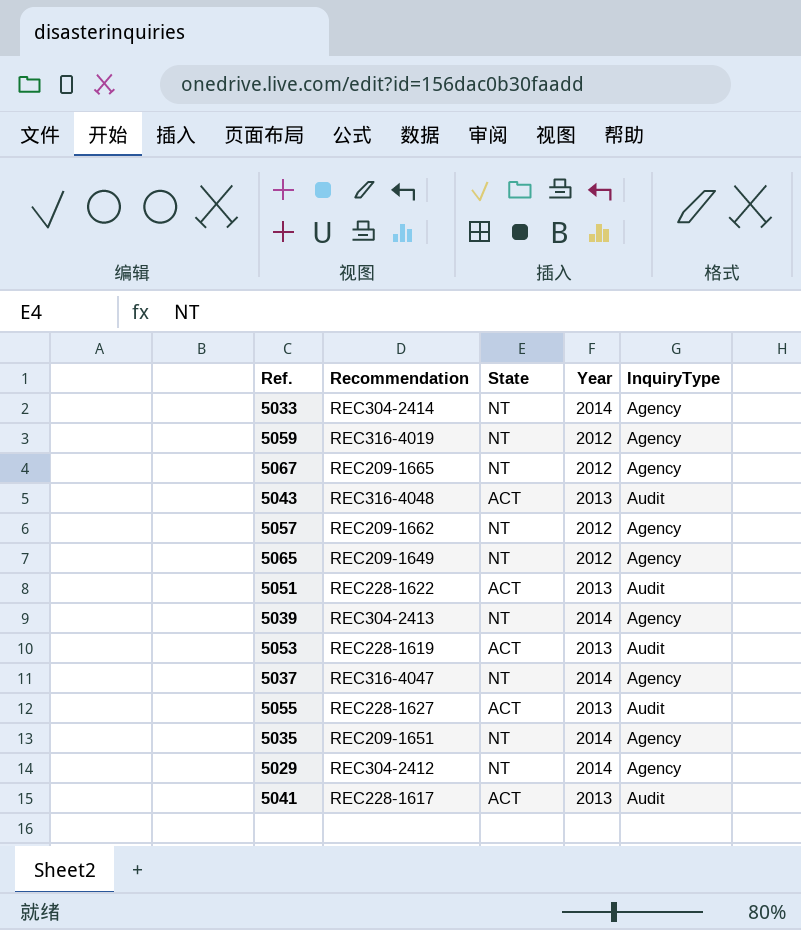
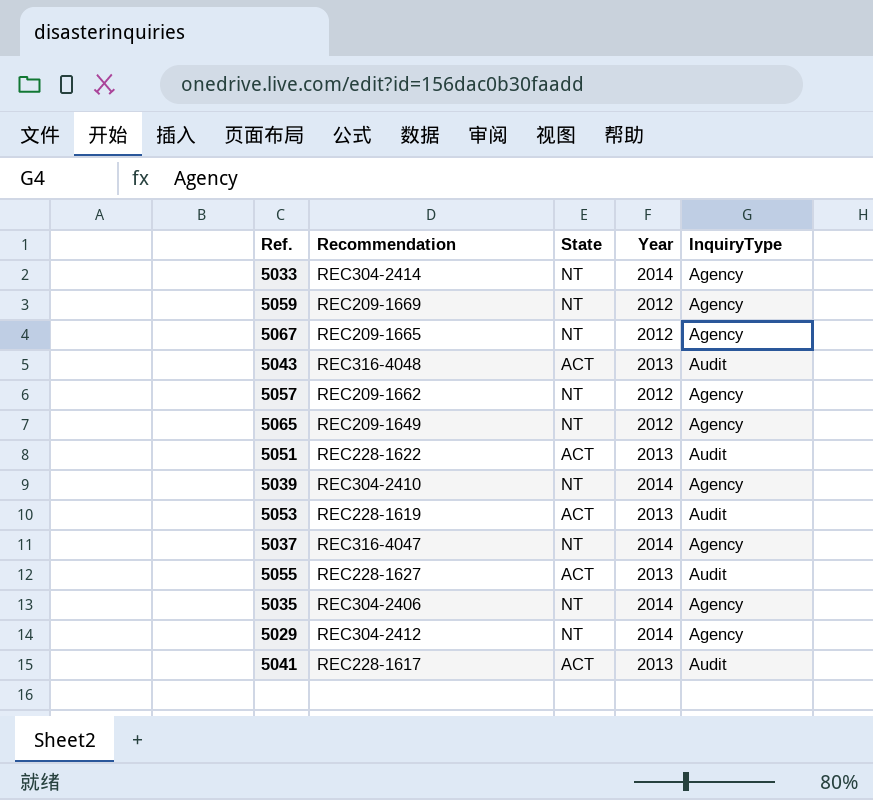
5059 | Recommendation: REC316-4019 -> REC209-1669
5039 | Recommendation: REC304-2413 -> REC304-2410
5035 | Recommendation: REC209-1651 -> REC304-2406

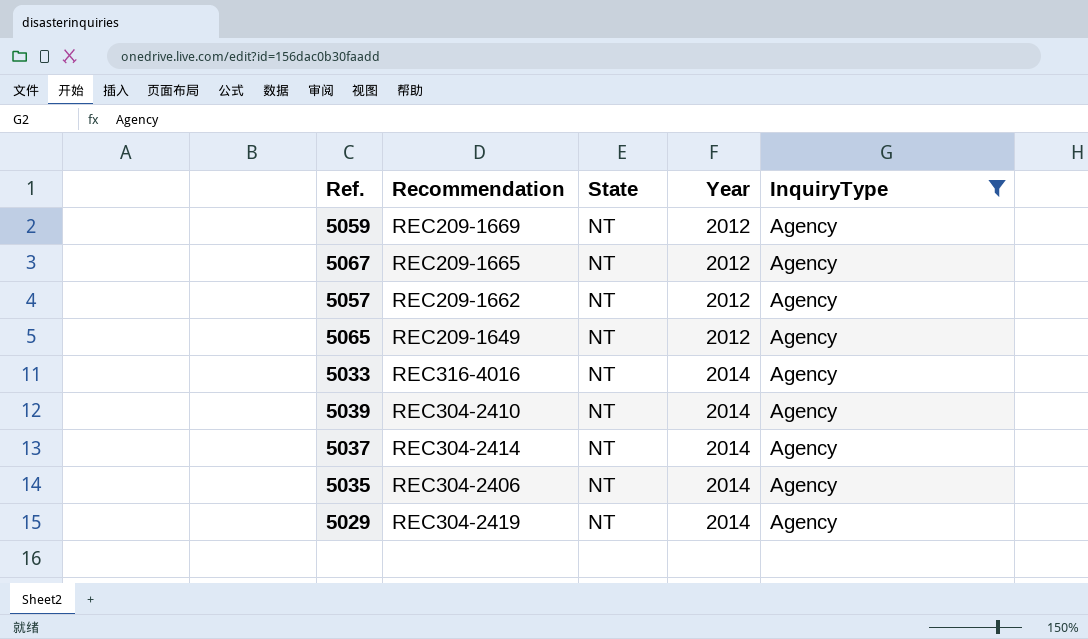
filter: none -> InquiryType = Agency
row order: none -> Year ascending
5033 | Recommendation: REC304-2414 -> REC316-4016
5037 | Recommendation: REC316-4047 -> REC304-2414
5029 | Recommendation: REC304-2412 -> REC304-2419

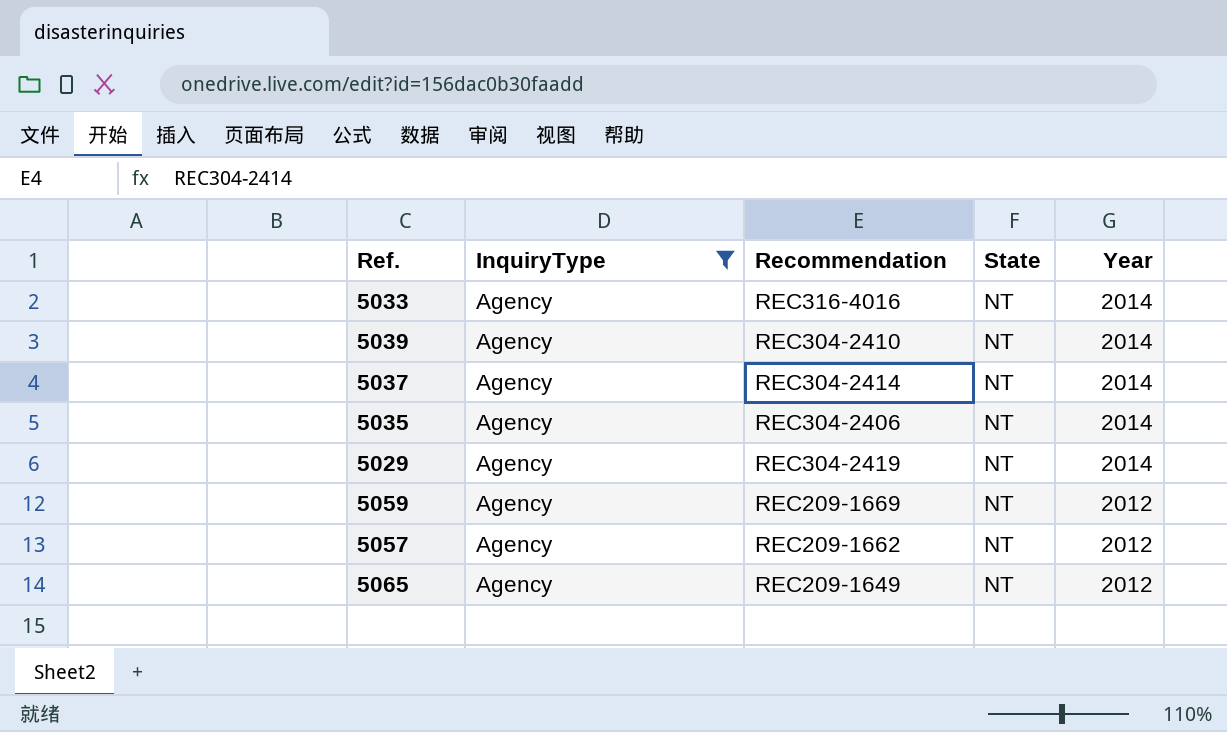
row order: Year ascending -> Year descending
column InquiryType | position: 5 -> 2
row 5067: REC209-1665 | NT | 2012 | Agency -> none

